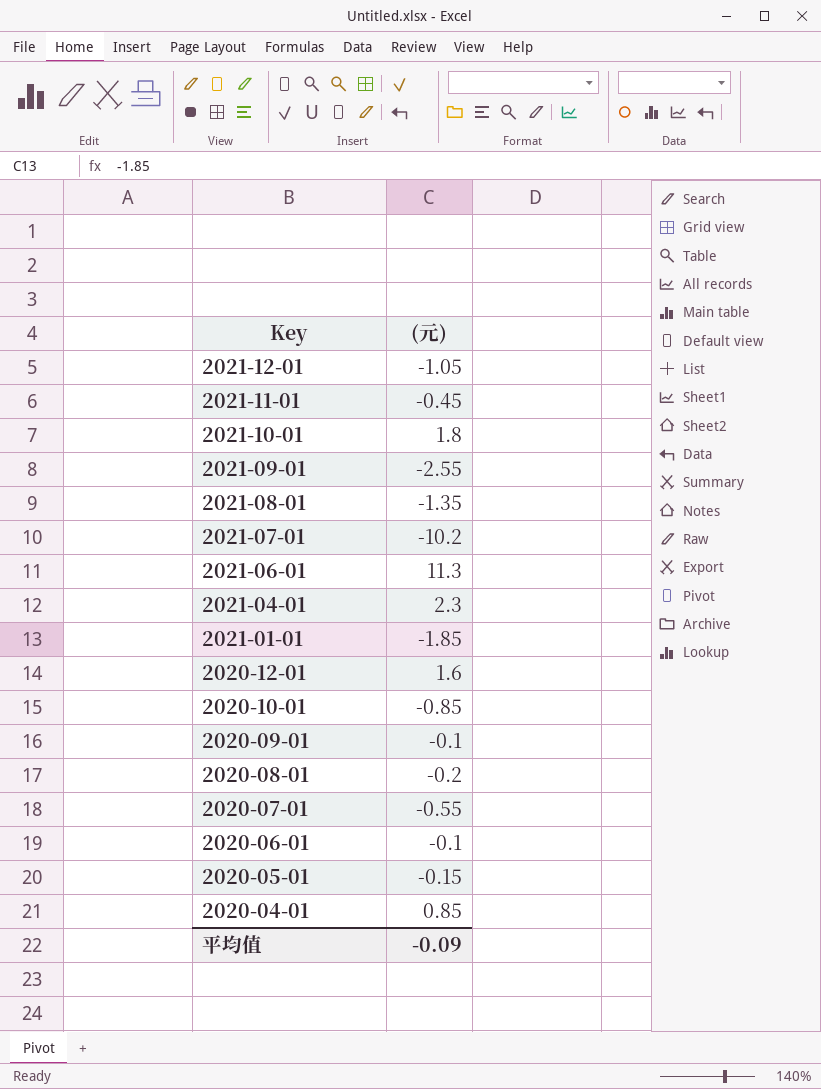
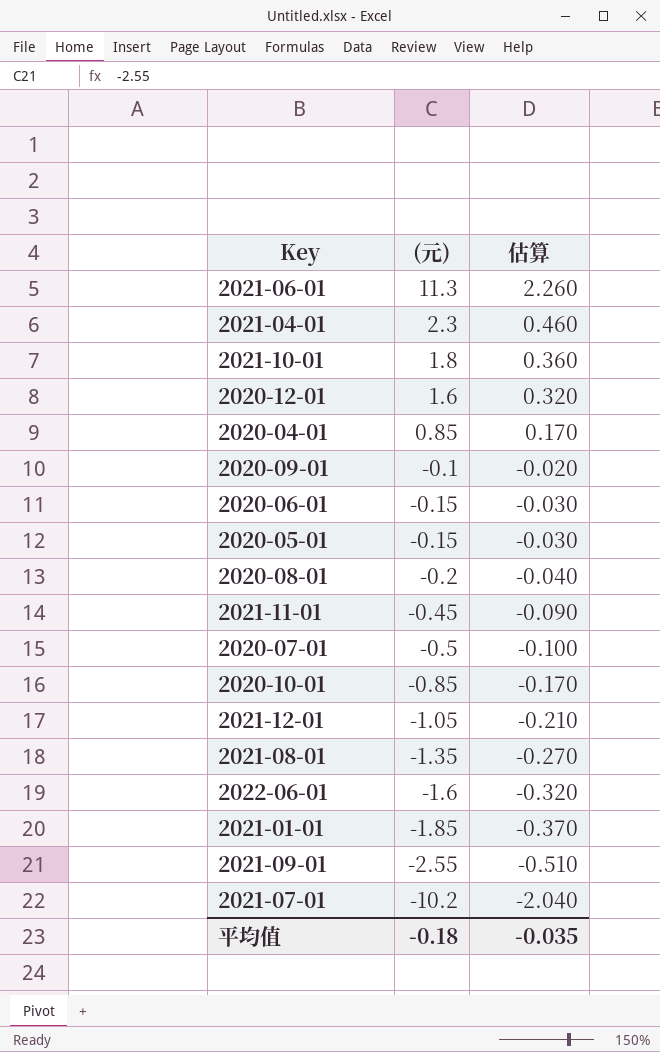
row order: Key descending -> (元) descending
column 估算 | formula: none -> [(元)] * 0.2
2020-06-01 | (元): -0.1 -> -0.15
2020-07-01 | (元): -0.55 -> -0.5
row 2022-06-01: none -> -1.6 | -0.320
平均值 | (元): -0.09 -> -0.18

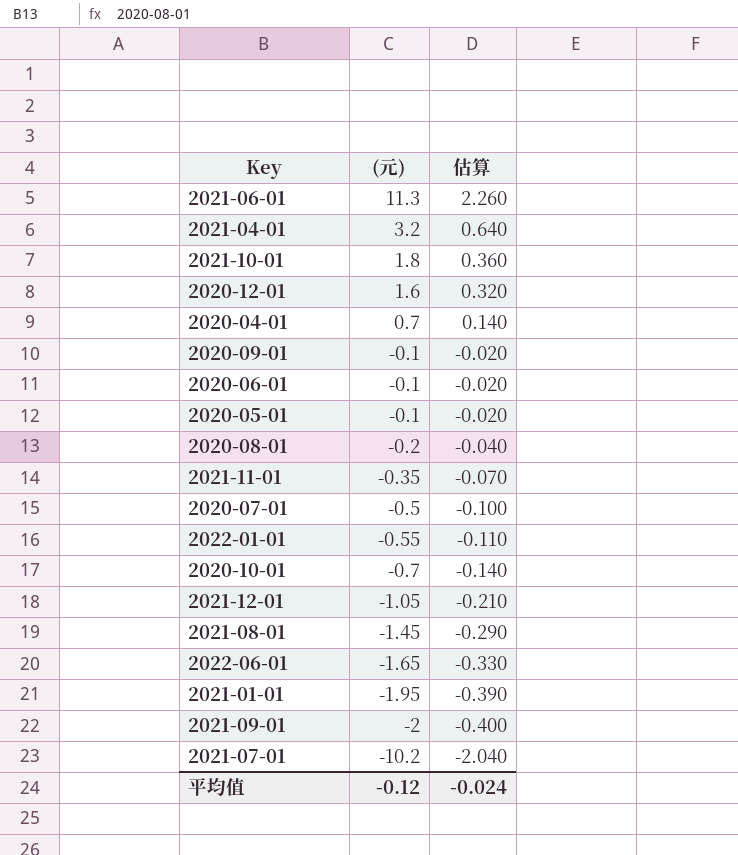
2021-04-01 | (元): 2.3 -> 3.2
2021-04-01 | 估算: 0.460 -> 0.640
2020-04-01 | (元): 0.85 -> 0.7
2020-04-01 | 估算: 0.170 -> 0.140
2020-06-01 | (元): -0.15 -> -0.1
2020-06-01 | 估算: -0.030 -> -0.020
2020-05-01 | (元): -0.15 -> -0.1
2020-05-01 | 估算: -0.030 -> -0.020
2021-11-01 | (元): -0.45 -> -0.35
2021-11-01 | 估算: -0.090 -> -0.070
row 2022-01-01: none -> -0.55 | -0.110
2020-10-01 | (元): -0.85 -> -0.7
2020-10-01 | 估算: -0.170 -> -0.140
2021-08-01 | (元): -1.35 -> -1.45
2021-08-01 | 估算: -0.270 -> -0.290
2022-06-01 | (元): -1.6 -> -1.65
2022-06-01 | 估算: -0.320 -> -0.330
2021-01-01 | (元): -1.85 -> -1.95
2021-01-01 | 估算: -0.370 -> -0.390
2021-09-01 | (元): -2.55 -> -2
2021-09-01 | 估算: -0.510 -> -0.400
平均值 | (元): -0.18 -> -0.12
平均值 | 估算: -0.035 -> -0.024

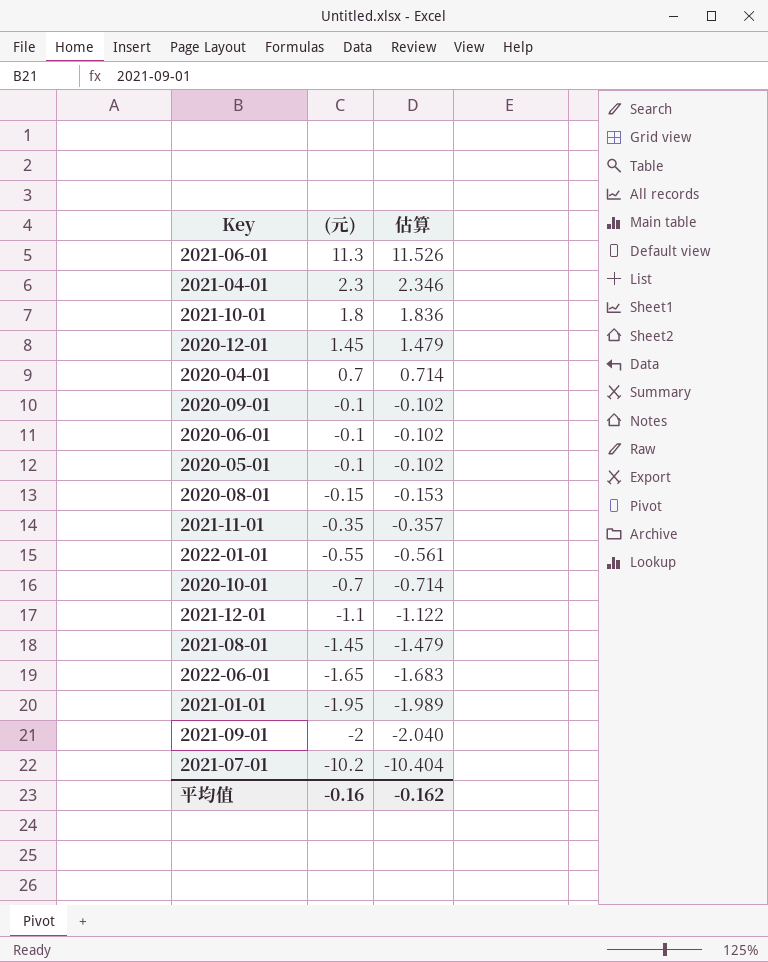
column 估算 | formula: [(元)] * 0.2 -> [(元)] * 1.02
row 2020-07-01: -0.5 | -0.100 -> none
2021-04-01 | (元): 3.2 -> 2.3
2020-12-01 | (元): 1.6 -> 1.45
2020-08-01 | (元): -0.2 -> -0.15
2021-12-01 | (元): -1.05 -> -1.1
平均值 | (元): -0.12 -> -0.16
平均值 | 估算: -0.024 -> -0.162

